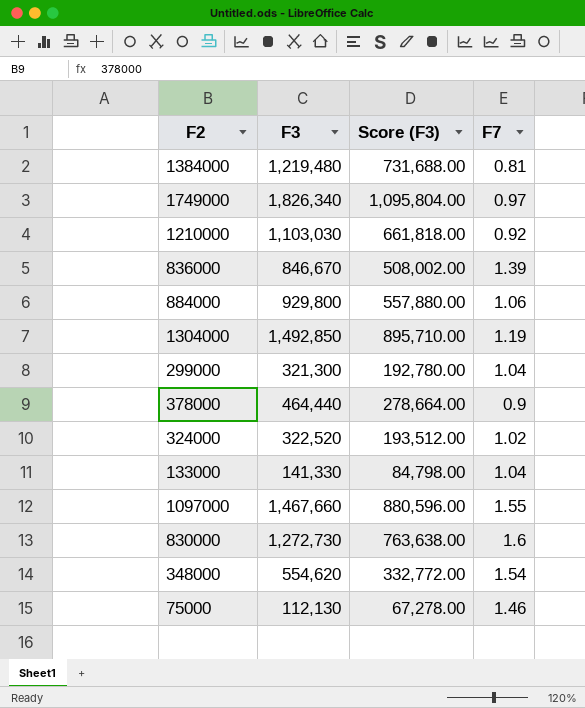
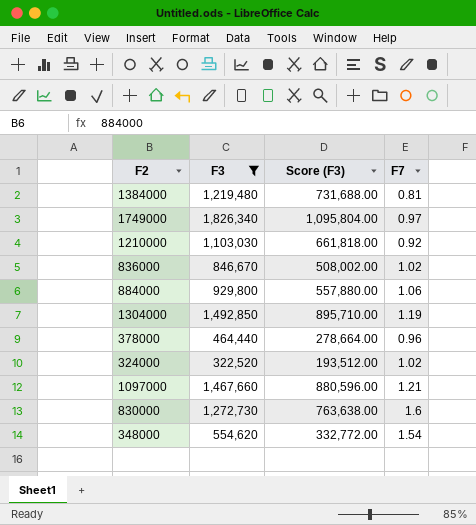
filter: none -> F3 >= 322,520
836000 | F7: 1.39 -> 1.02
378000 | F7: 0.9 -> 0.96
1097000 | F7: 1.55 -> 1.21

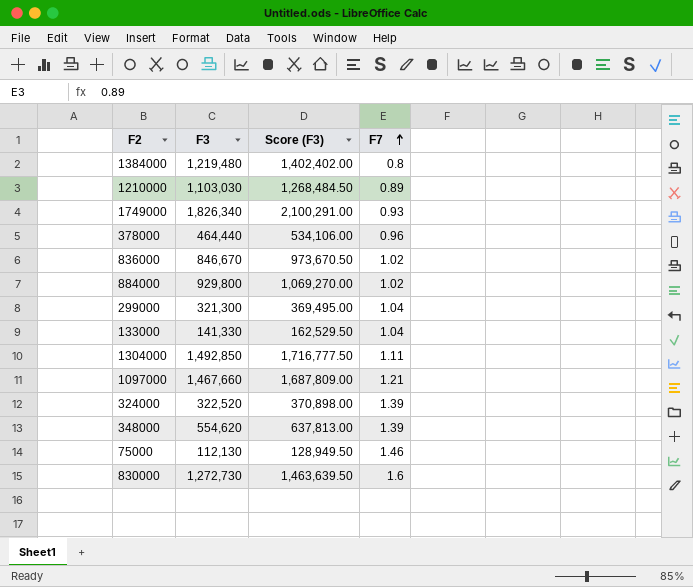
filter: F3 >= 322,520 -> none
row order: none -> F7 ascending
column Score (F3) | formula: [F3] * 0.6 -> [F3] * 1.15
1384000 | F7: 0.81 -> 0.8
1210000 | F7: 0.92 -> 0.89
1749000 | F7: 0.97 -> 0.93
884000 | F7: 1.06 -> 1.02
1304000 | F7: 1.19 -> 1.11
324000 | F7: 1.02 -> 1.39
348000 | F7: 1.54 -> 1.39

